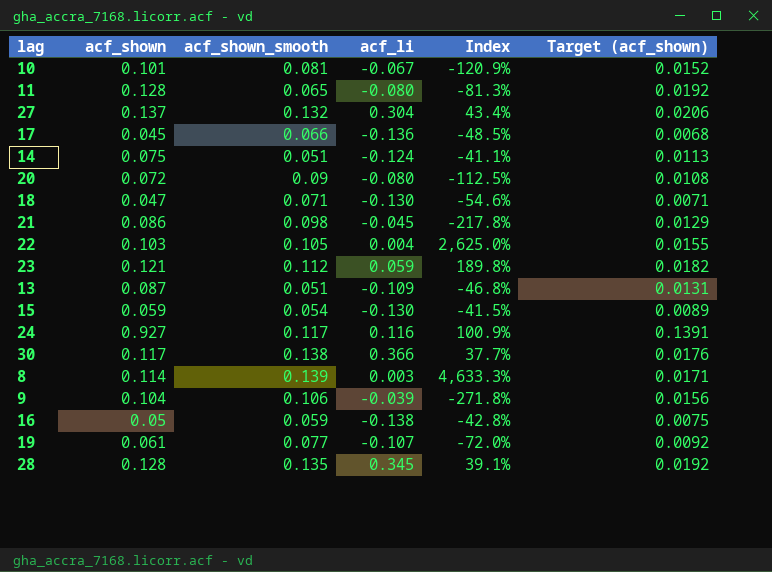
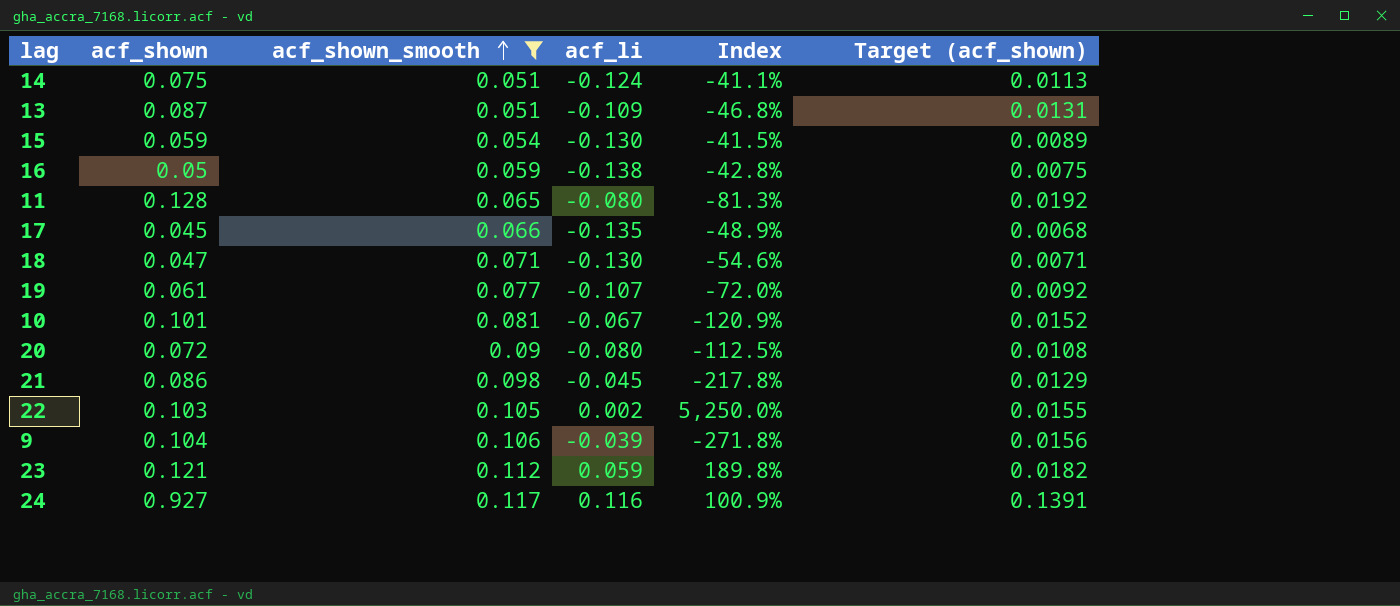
filter: none -> acf_shown_smooth <= 0.117
row order: none -> acf_shown_smooth ascending
17 | acf_li: -0.136 -> -0.135
17 | Index: -48.5% -> -48.9%
22 | acf_li: 0.004 -> 0.002
22 | Index: 2,625.0% -> 5,250.0%

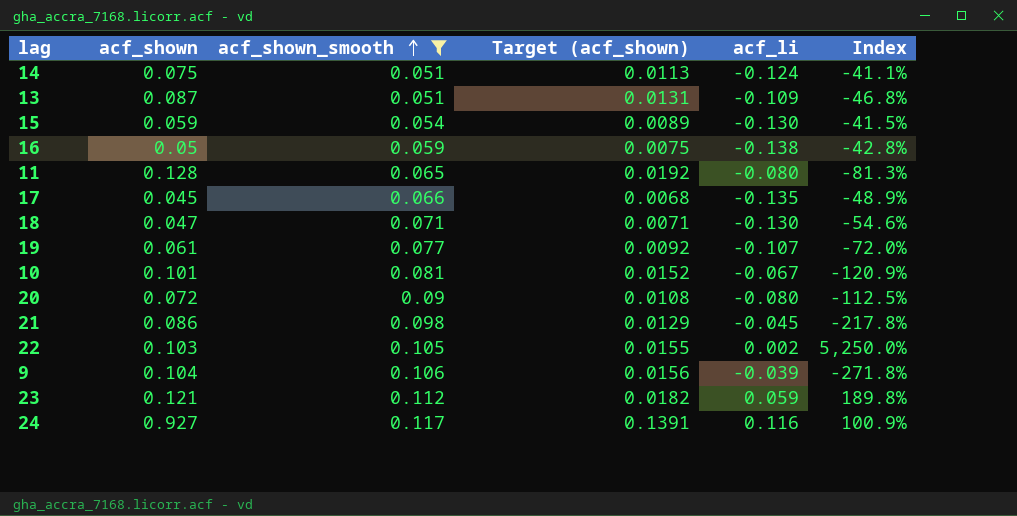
column Target (acf_shown) | position: 6 -> 4

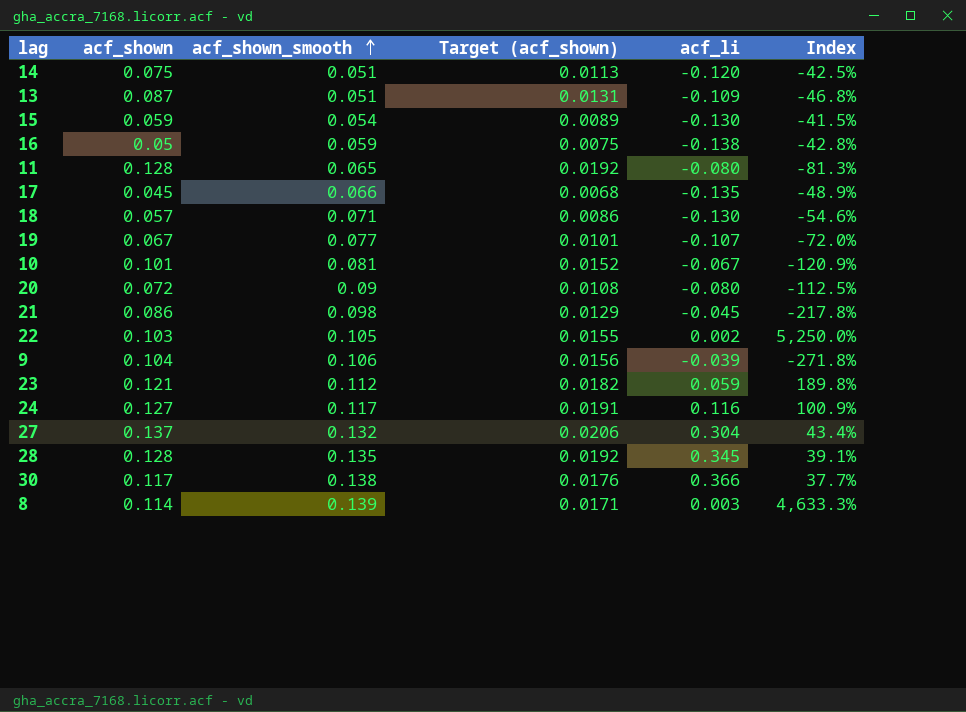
filter: acf_shown_smooth <= 0.117 -> none
14 | acf_li: -0.124 -> -0.120
14 | Index: -41.1% -> -42.5%
18 | acf_shown: 0.047 -> 0.057
18 | Target (acf_shown): 0.0071 -> 0.0086
19 | acf_shown: 0.061 -> 0.067
19 | Target (acf_shown): 0.0092 -> 0.0101
24 | acf_shown: 0.927 -> 0.127
24 | Target (acf_shown): 0.1391 -> 0.0191

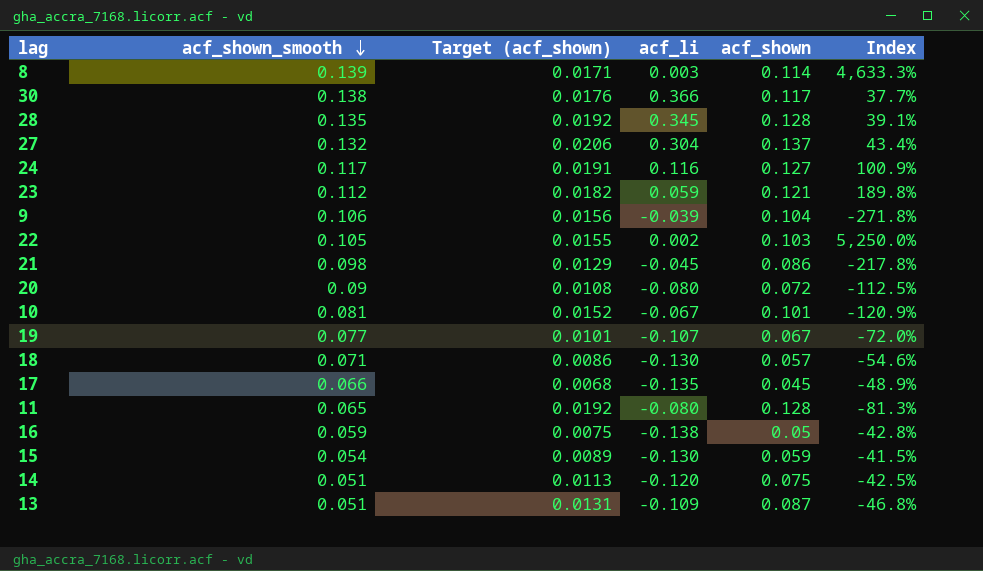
row order: acf_shown_smooth ascending -> acf_shown_smooth descending
column acf_shown | position: 2 -> 5

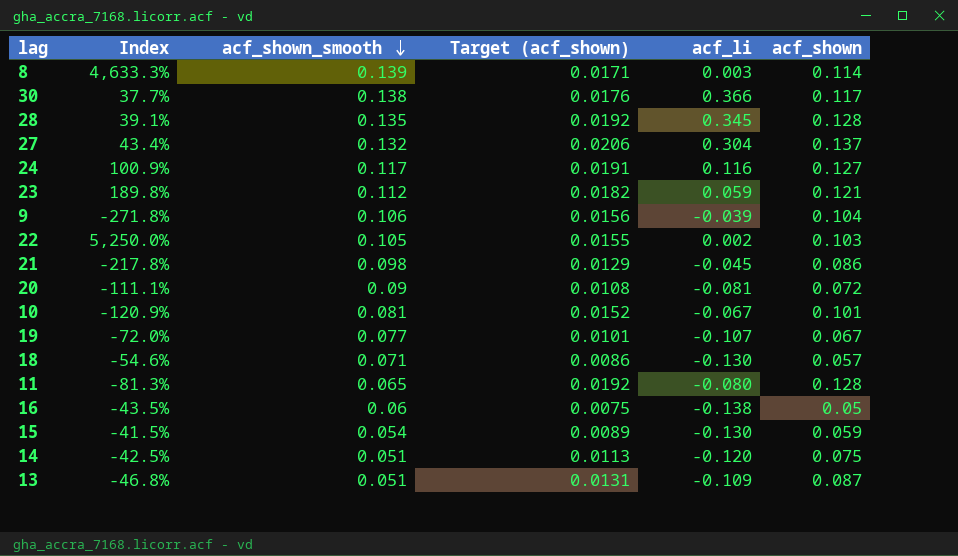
column Index | position: 6 -> 2
row 17: 0.066 | 0.0068 | -0.135 | 0.045 | -48.9% -> none
20 | Index: -112.5% -> -111.1%
20 | acf_li: -0.080 -> -0.081
16 | Index: -42.8% -> -43.5%
16 | acf_shown_smooth: 0.059 -> 0.06

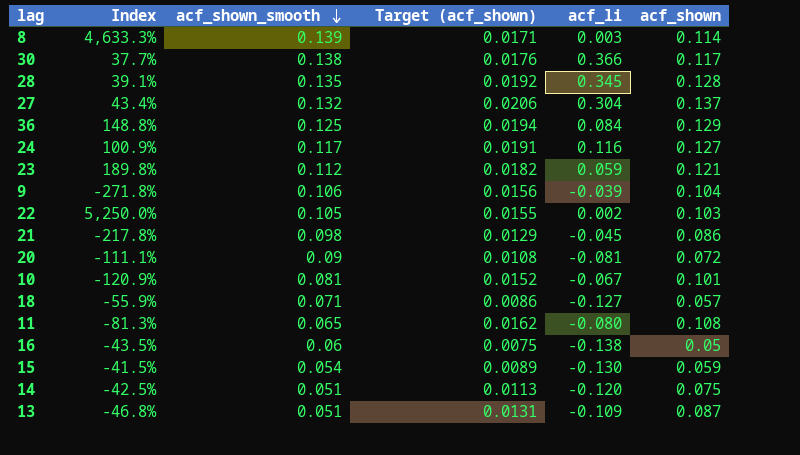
row 19: -72.0% | 0.077 | 0.0101 | -0.107 | 0.067 -> none
row 36: none -> 148.8% | 0.125 | 0.0194 | 0.084 | 0.129
18 | Index: -54.6% -> -55.9%
18 | acf_li: -0.130 -> -0.127
11 | Target (acf_shown): 0.0192 -> 0.0162
11 | acf_shown: 0.128 -> 0.108

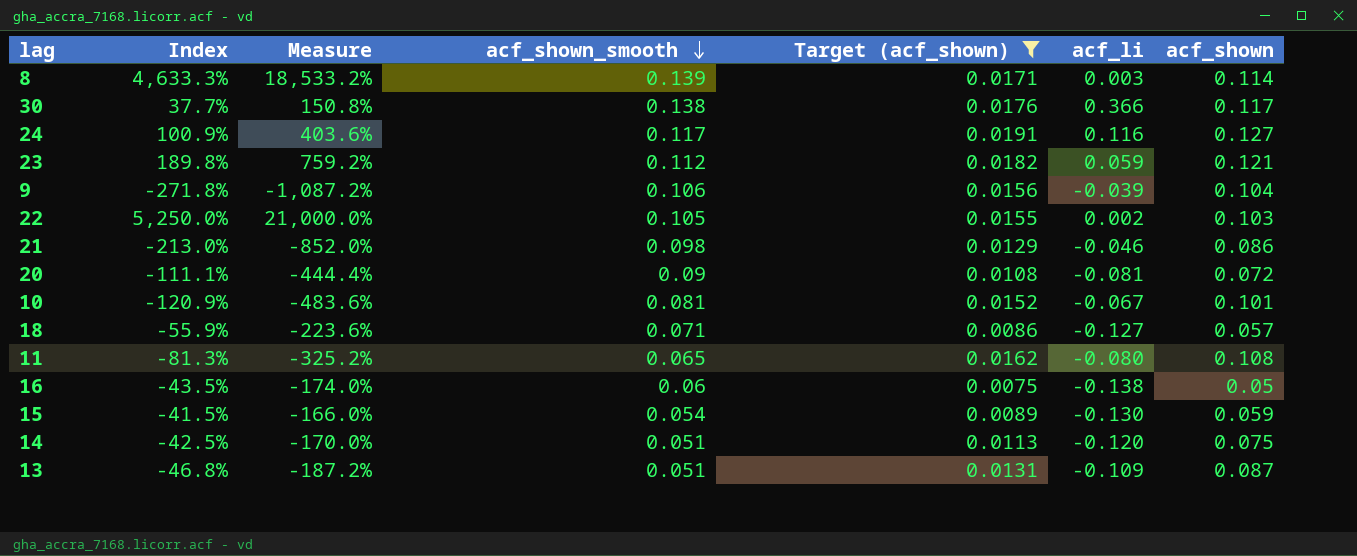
filter: none -> Target (acf_shown) <= 0.0191
column Measure | formula: none -> [Index] * 4
21 | Index: -217.8% -> -213.0%
21 | acf_li: -0.045 -> -0.046

